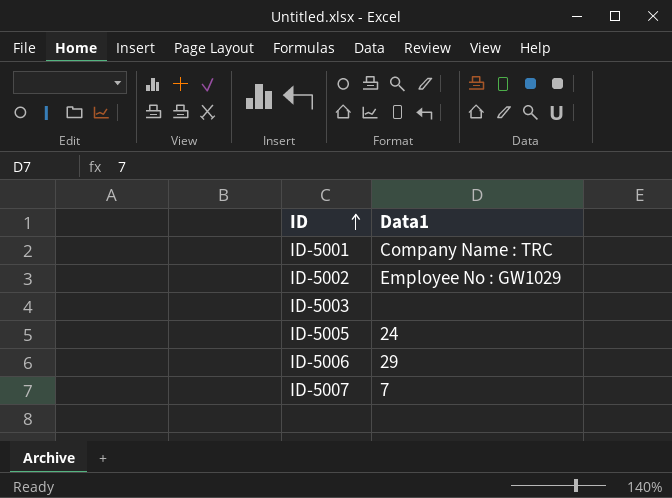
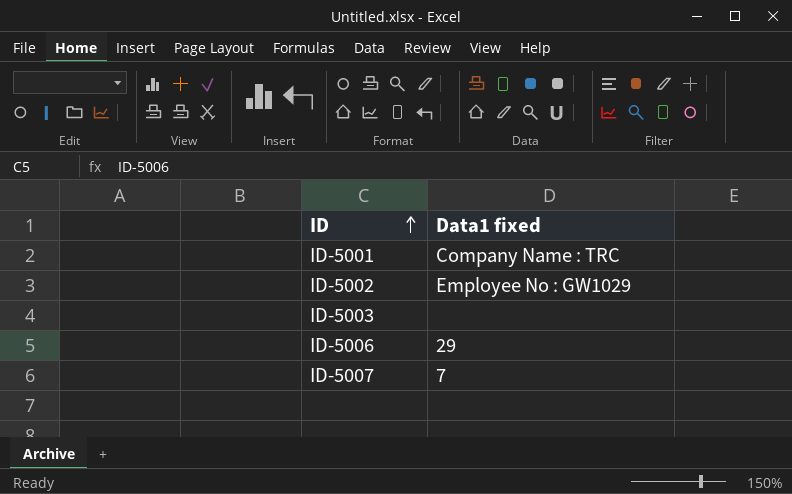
column name: Data1 -> Data1 fixed
row ID-5005: 24 -> none

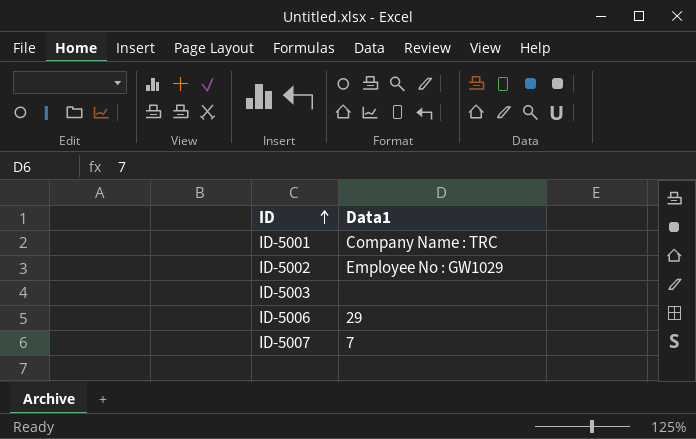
column name: Data1 fixed -> Data1

